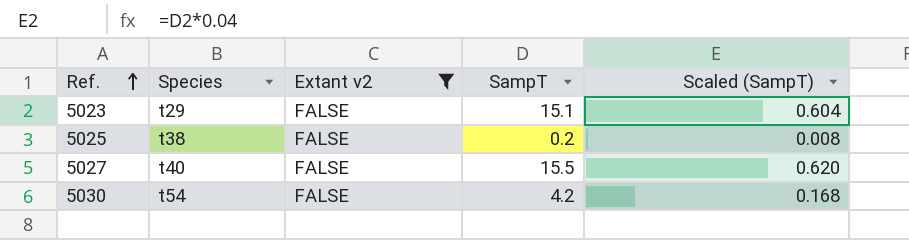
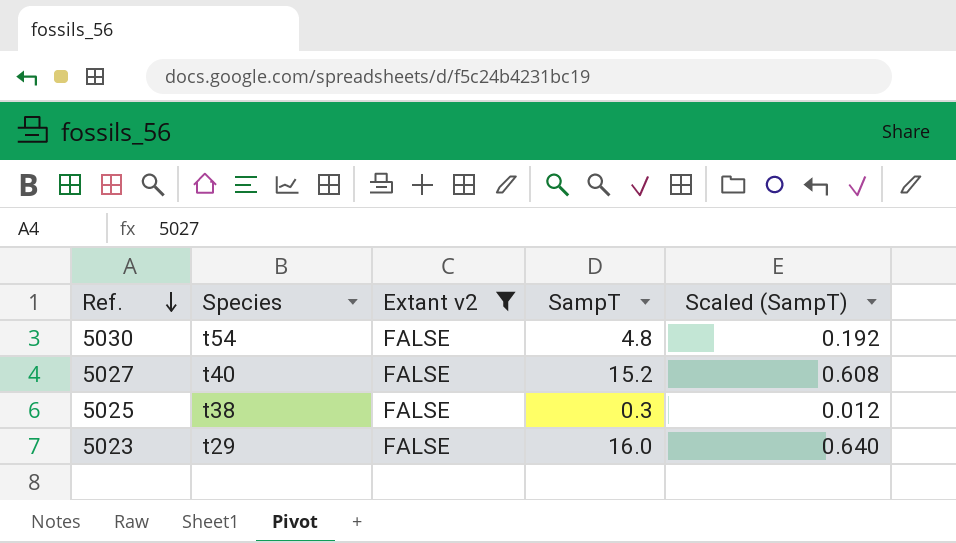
row order: Ref. ascending -> Ref. descending
5030 | SampT: 4.2 -> 4.8
5030 | Scaled (SampT): 0.168 -> 0.192
5027 | SampT: 15.5 -> 15.2
5027 | Scaled (SampT): 0.620 -> 0.608
5025 | SampT: 0.2 -> 0.3
5025 | Scaled (SampT): 0.008 -> 0.012
5023 | SampT: 15.1 -> 16.0
5023 | Scaled (SampT): 0.604 -> 0.640

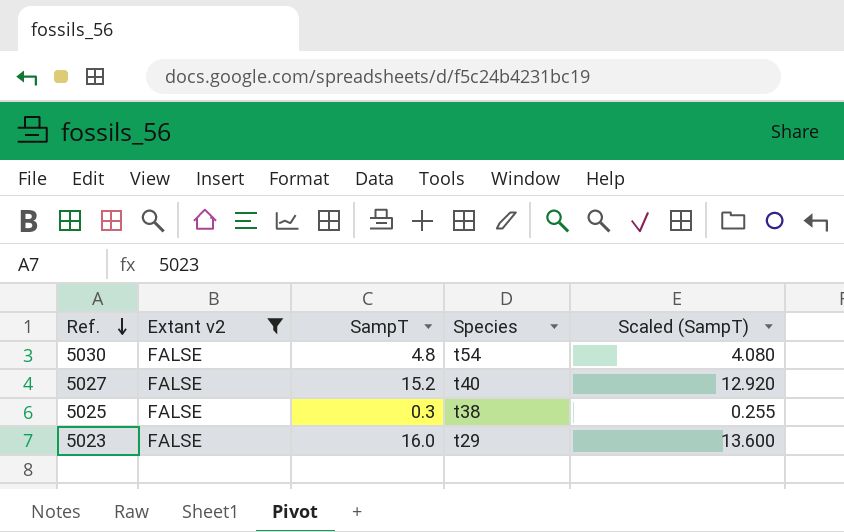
column Species | position: 2 -> 4
column Scaled (SampT) | formula: [SampT] * 0.04 -> [SampT] * 0.85

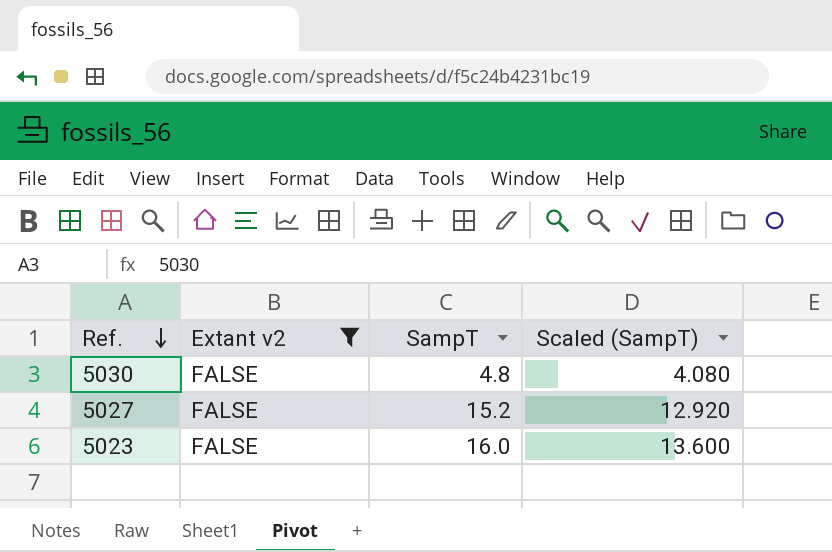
column Species | position: 4 -> none
row 5025: FALSE | 0.3 | t38 | 0.255 -> none

